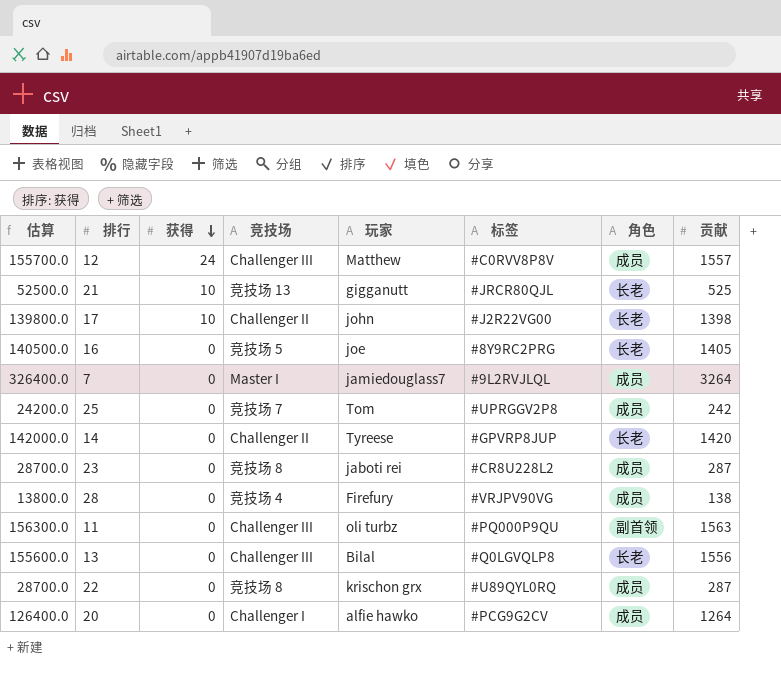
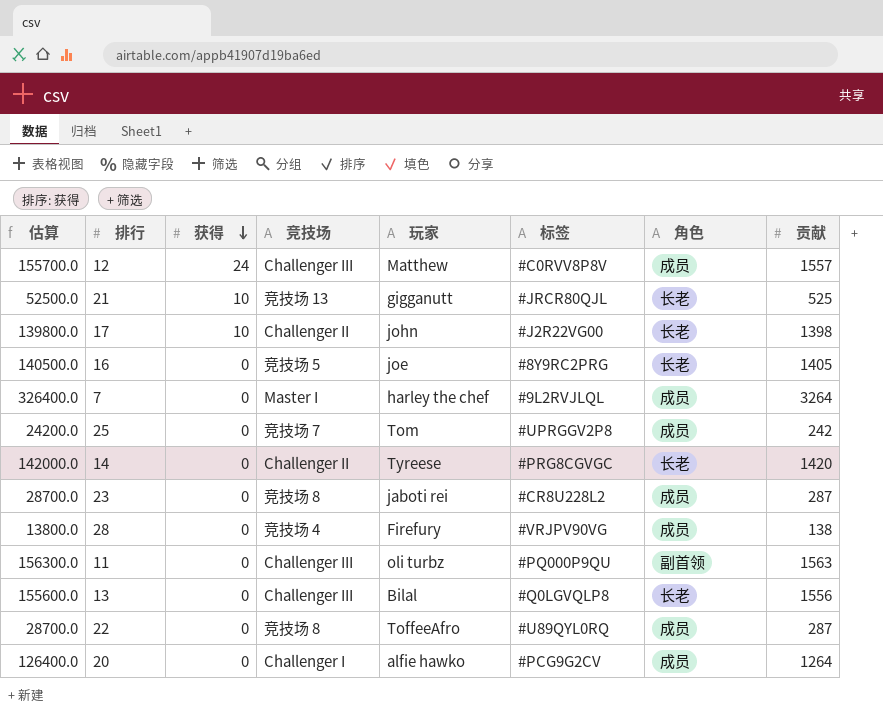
7 | 玩家: jamiedouglass7 -> harley the chef
14 | 标签: #GPVRP8JUP -> #PRG8CGVGC
22 | 玩家: krischon grx -> ToffeeAfro

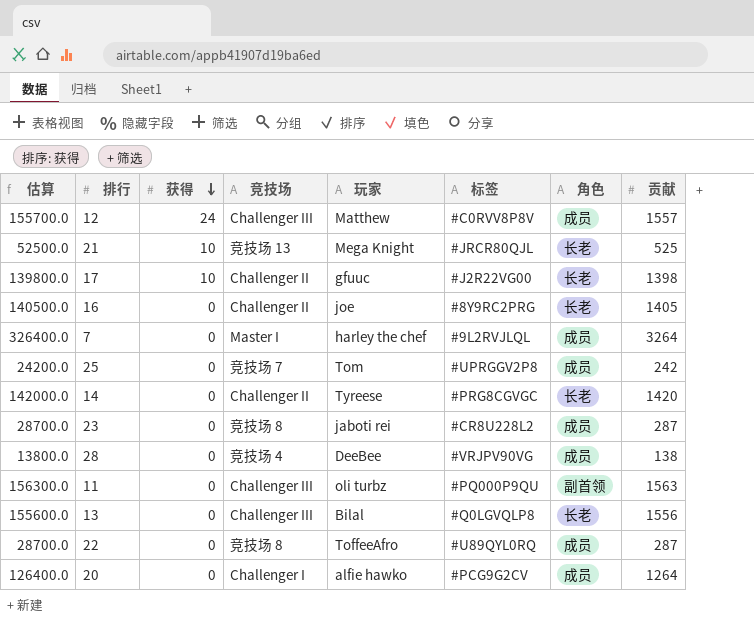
21 | 玩家: gigganutt -> Mega Knight
17 | 玩家: john -> gfuuc
16 | 竞技场: 竞技场 5 -> Challenger II
28 | 玩家: Firefury -> DeeBee

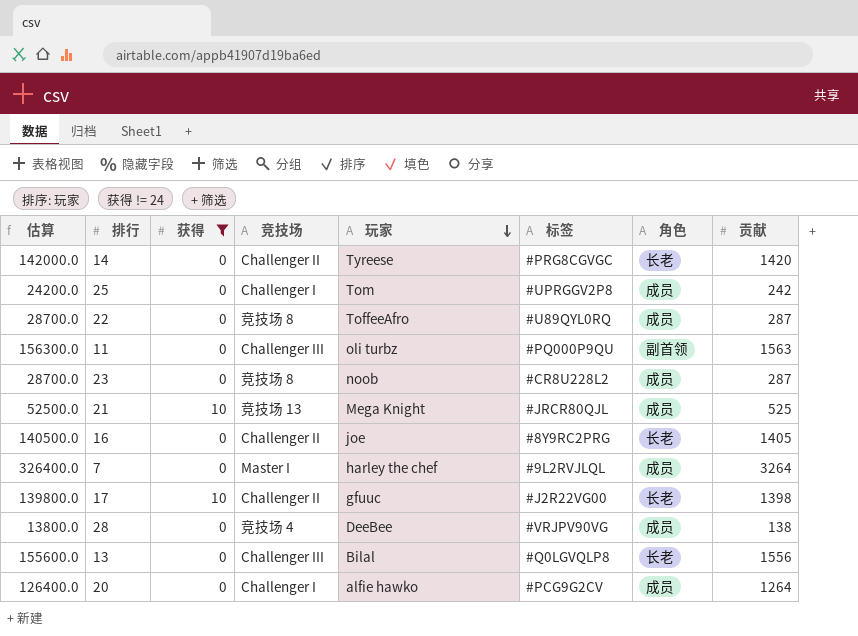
filter: none -> 获得 != 24
row order: 获得 descending -> 玩家 descending
25 | 竞技场: 竞技场 7 -> Challenger I
23 | 玩家: jaboti rei -> noob
21 | 角色: 长老 -> 成员

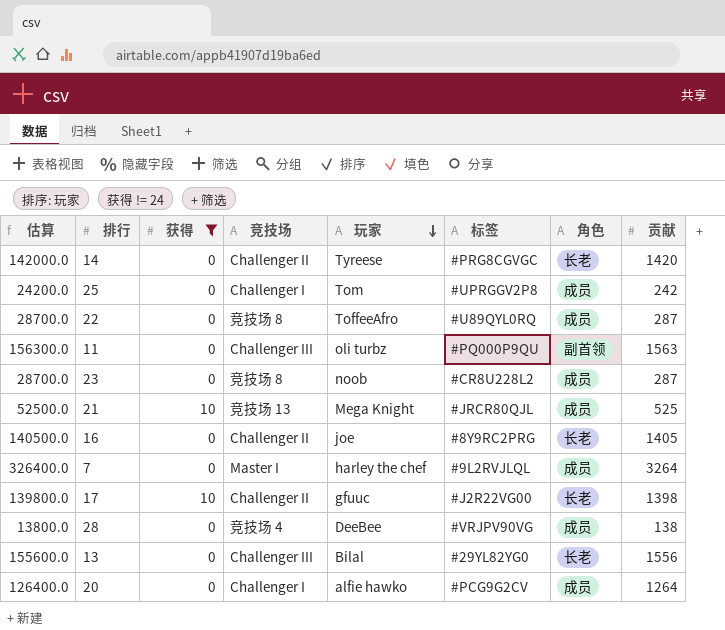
13 | 标签: #Q0LGVQLP8 -> #29YL82YG0

